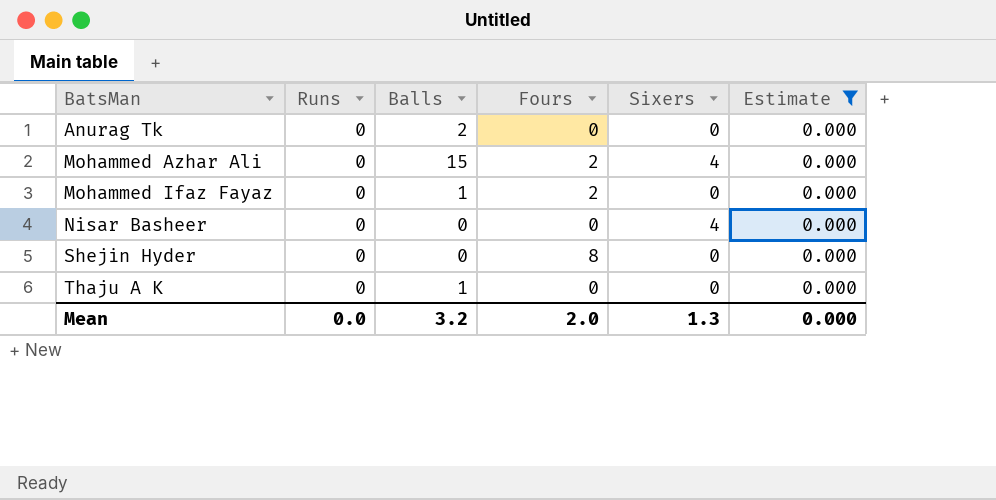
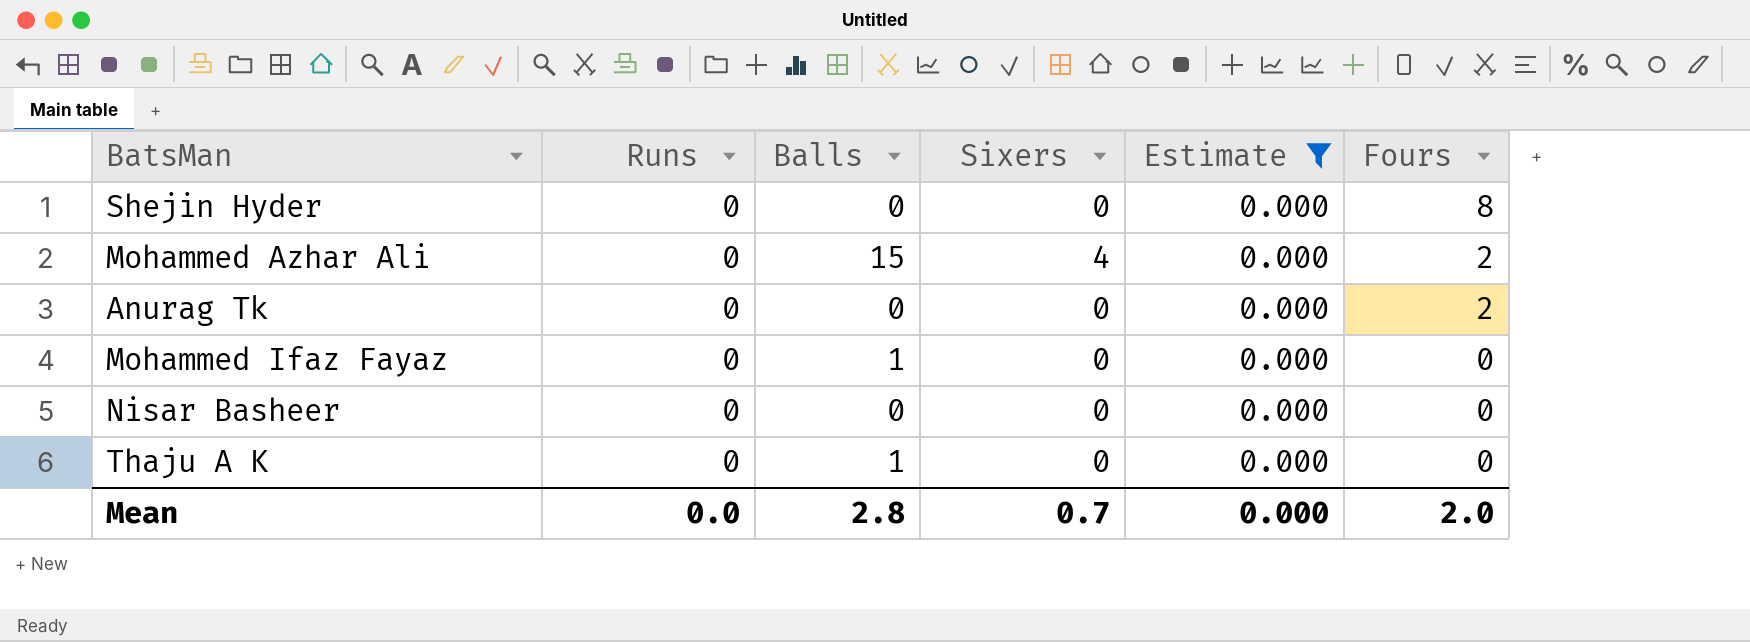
row order: BatsMan ascending -> Fours descending
column Fours | position: 4 -> 6
Anurag Tk | Balls: 2 -> 0
Anurag Tk | Fours: 0 -> 2
Mohammed Ifaz Fayaz | Fours: 2 -> 0
Nisar Basheer | Sixers: 4 -> 0
Mean | Balls: 3.2 -> 2.8
Mean | Sixers: 1.3 -> 0.7

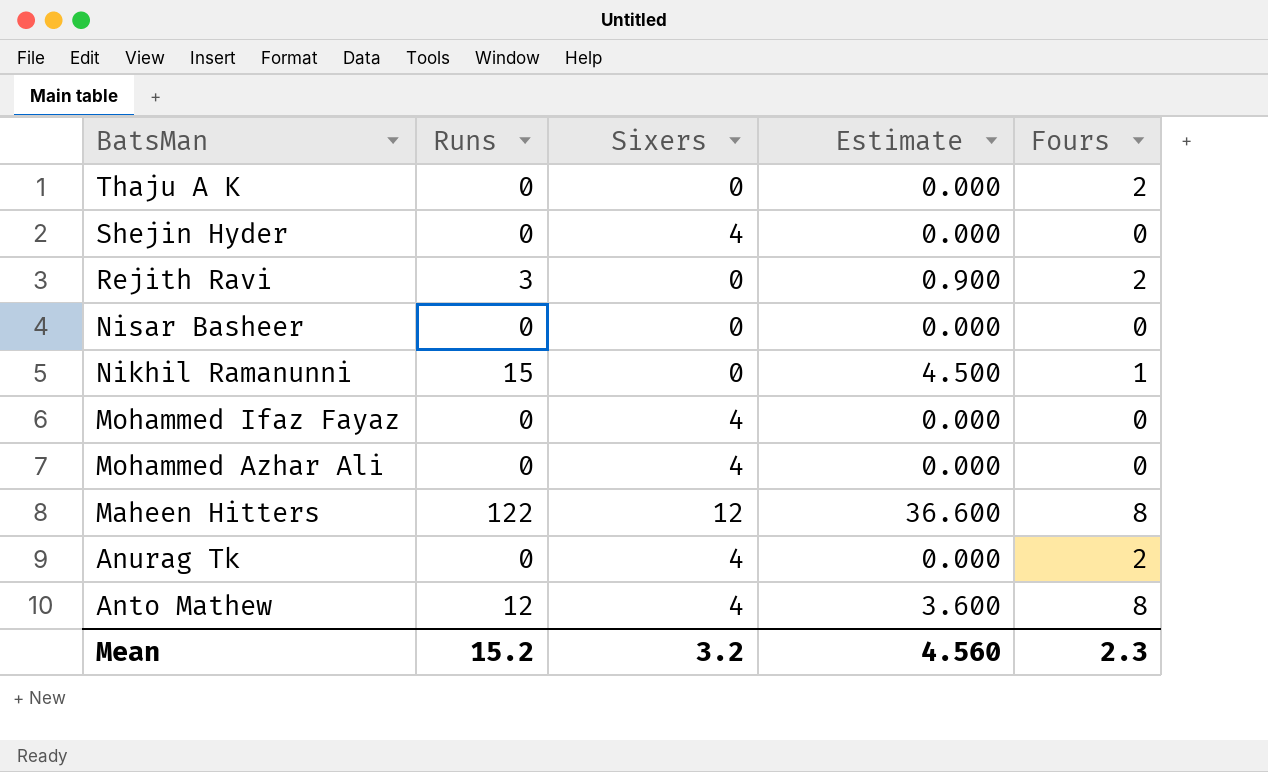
filter: Estimate = 0.000 -> none
row order: Fours descending -> BatsMan descending
column Balls | position: 3 -> none
Thaju A K | Fours: 0 -> 2
Shejin Hyder | Sixers: 0 -> 4
Shejin Hyder | Fours: 8 -> 0
Mohammed Ifaz Fayaz | Sixers: 0 -> 4
Mohammed Azhar Ali | Fours: 2 -> 0
Anurag Tk | Sixers: 0 -> 4
Mean | Runs: 0.0 -> 15.2
Mean | Sixers: 0.7 -> 3.2
Mean | Estimate: 0.000 -> 4.560
Mean | Fours: 2.0 -> 2.3

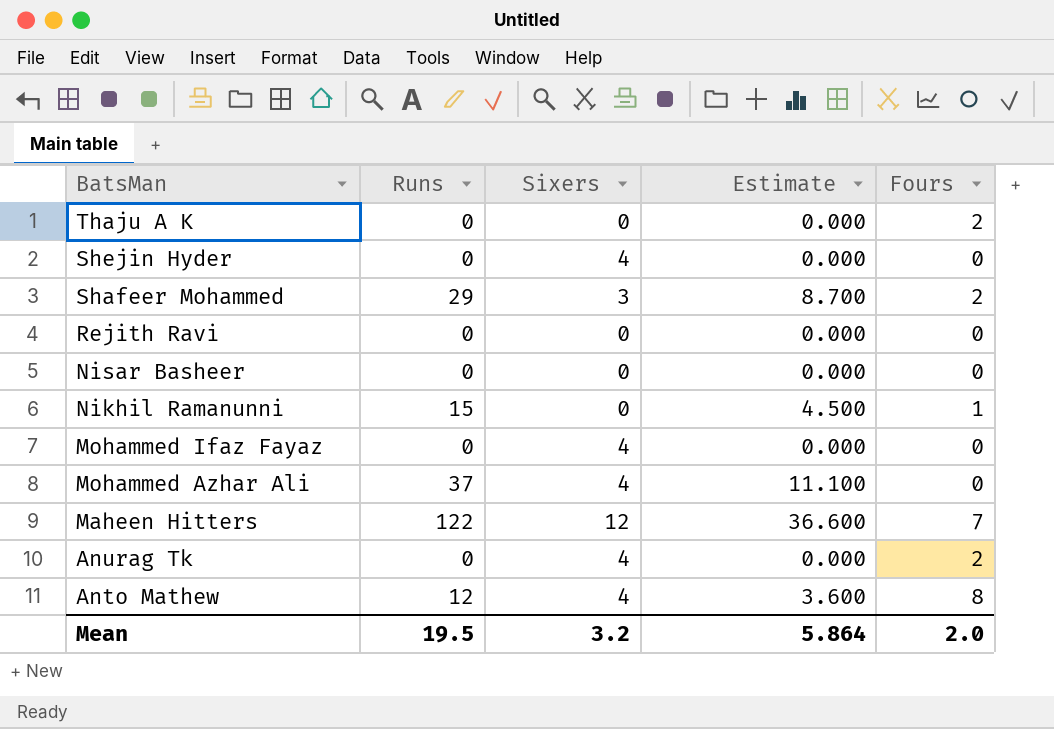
row Shafeer Mohammed: none -> 29 | 3 | 8.700 | 2
Rejith Ravi | Runs: 3 -> 0
Rejith Ravi | Estimate: 0.900 -> 0.000
Rejith Ravi | Fours: 2 -> 0
Mohammed Azhar Ali | Runs: 0 -> 37
Mohammed Azhar Ali | Estimate: 0.000 -> 11.100
Maheen Hitters | Fours: 8 -> 7
Mean | Runs: 15.2 -> 19.5
Mean | Estimate: 4.560 -> 5.864
Mean | Fours: 2.3 -> 2.0

